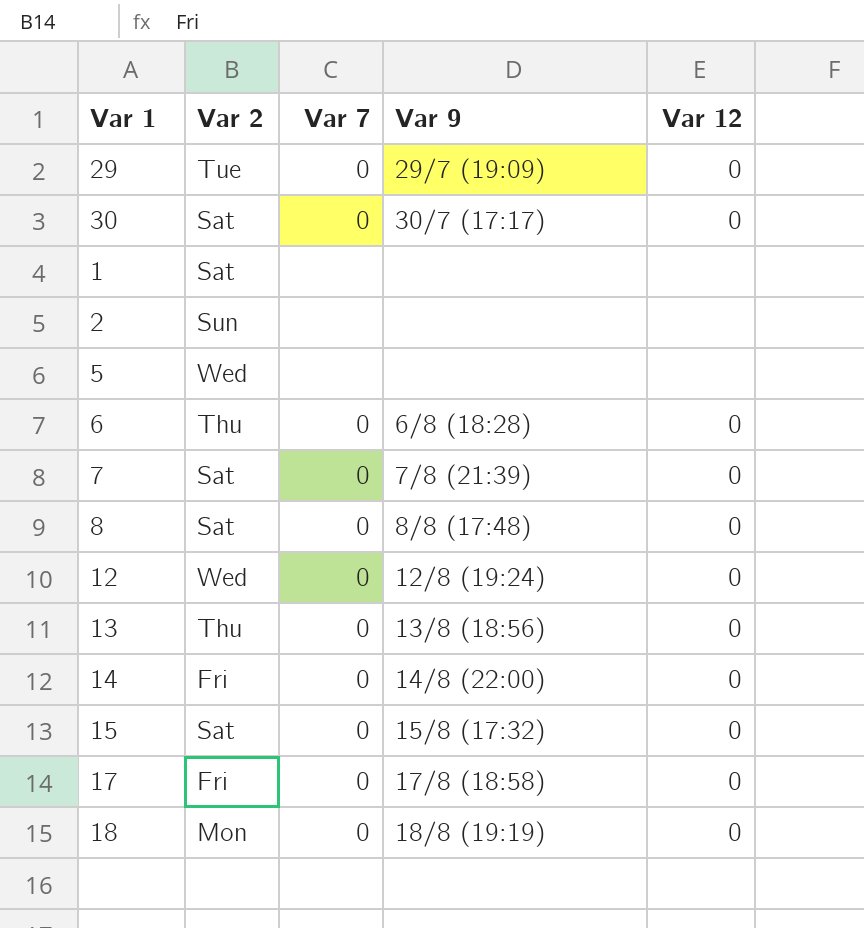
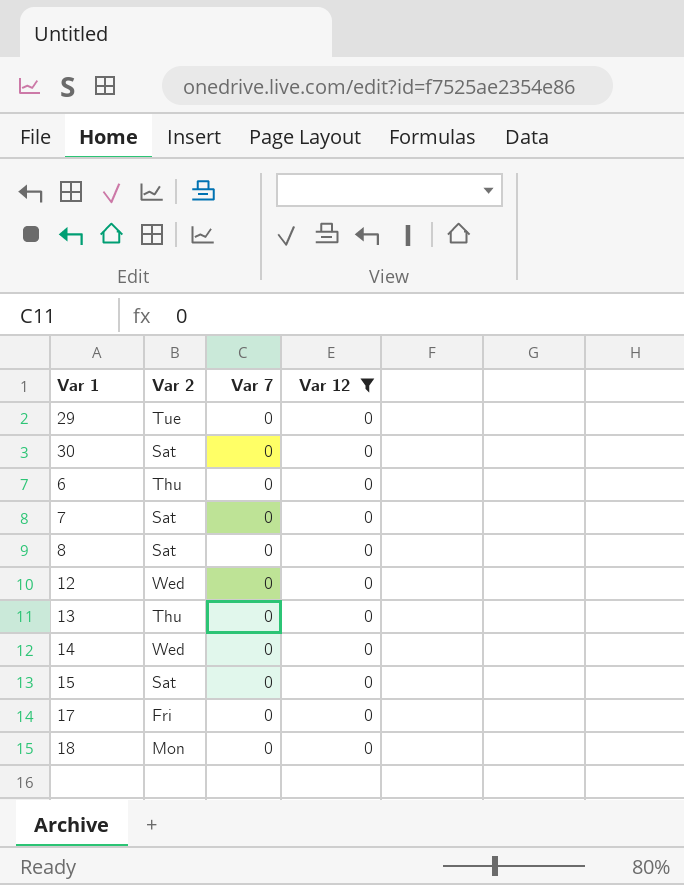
filter: none -> Var 12 = 0
column Var 9 | position: 4 -> none
14 | Var 2: Fri -> Wed

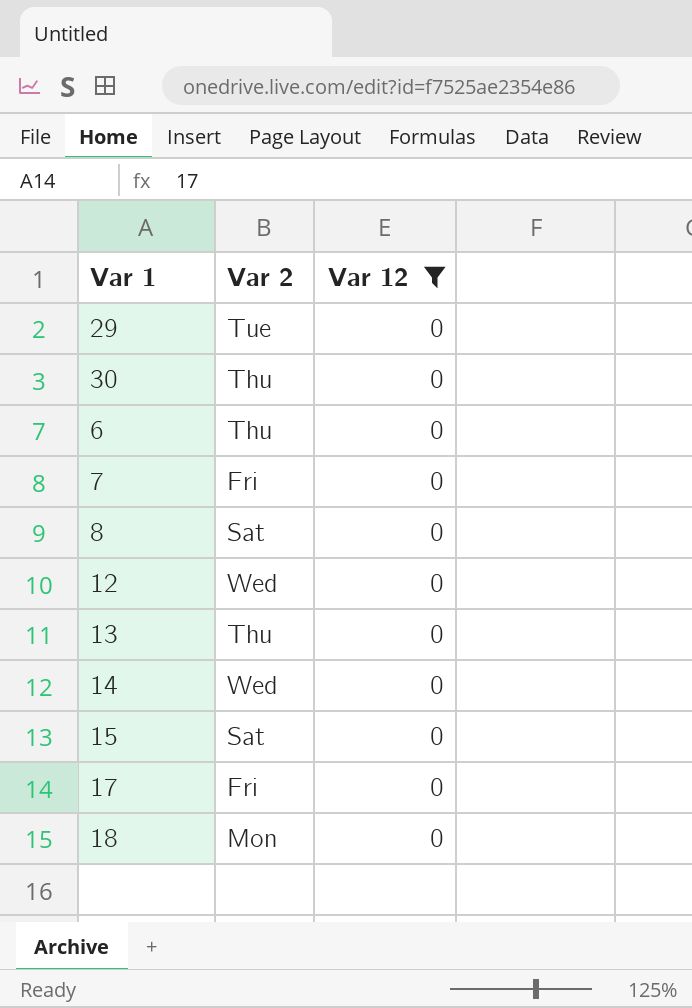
column Var 7 | position: 3 -> none
30 | Var 2: Sat -> Thu
7 | Var 2: Sat -> Fri

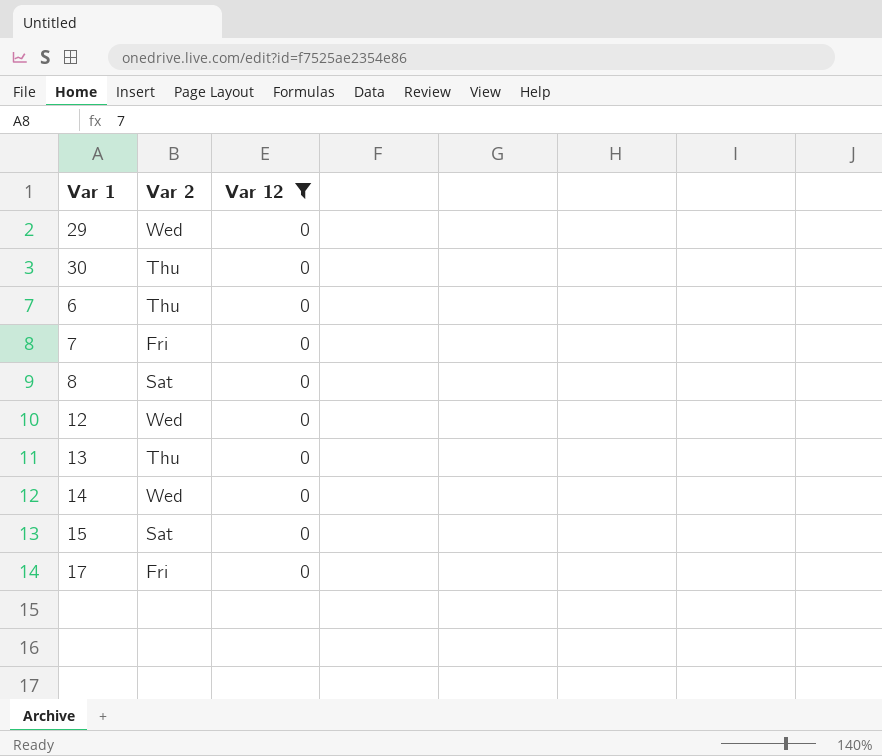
row 18: Mon | 0 -> none
29 | Var 2: Tue -> Wed

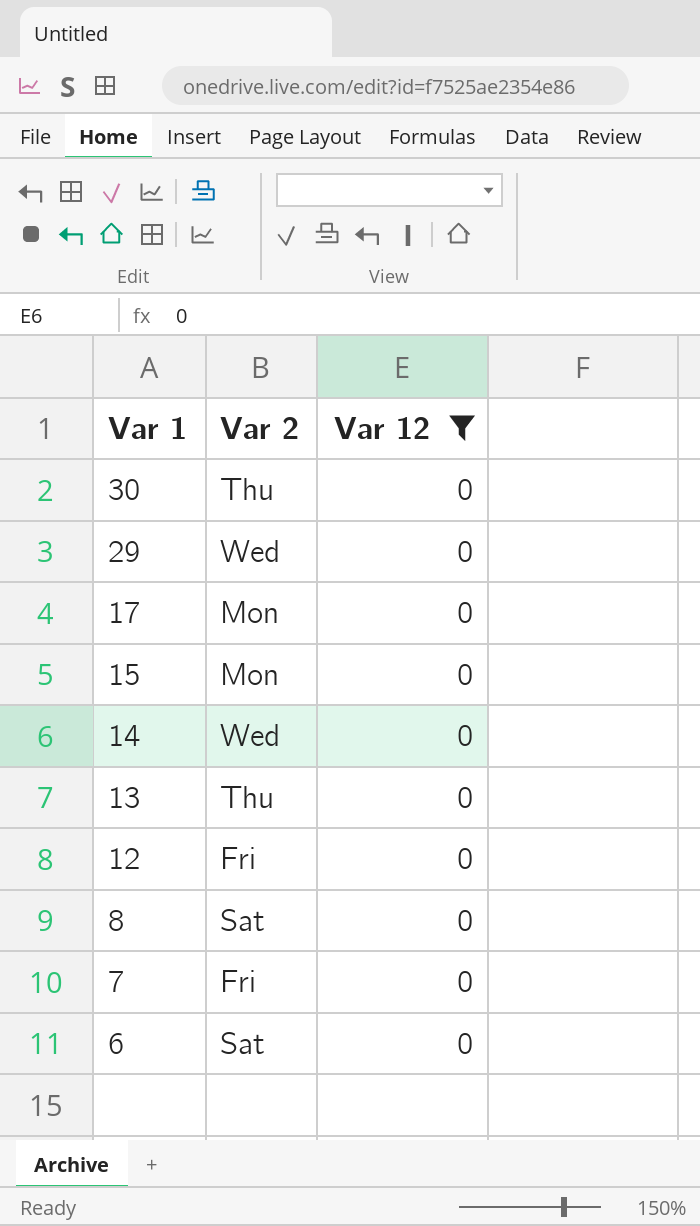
row order: none -> Var 1 descending
17 | Var 2: Fri -> Mon
15 | Var 2: Sat -> Mon
12 | Var 2: Wed -> Fri
6 | Var 2: Thu -> Sat

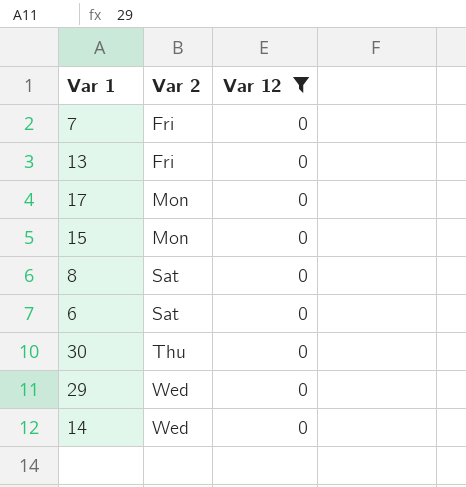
row order: Var 1 descending -> Var 2 ascending
row 12: Fri | 0 -> none
13 | Var 2: Thu -> Fri

